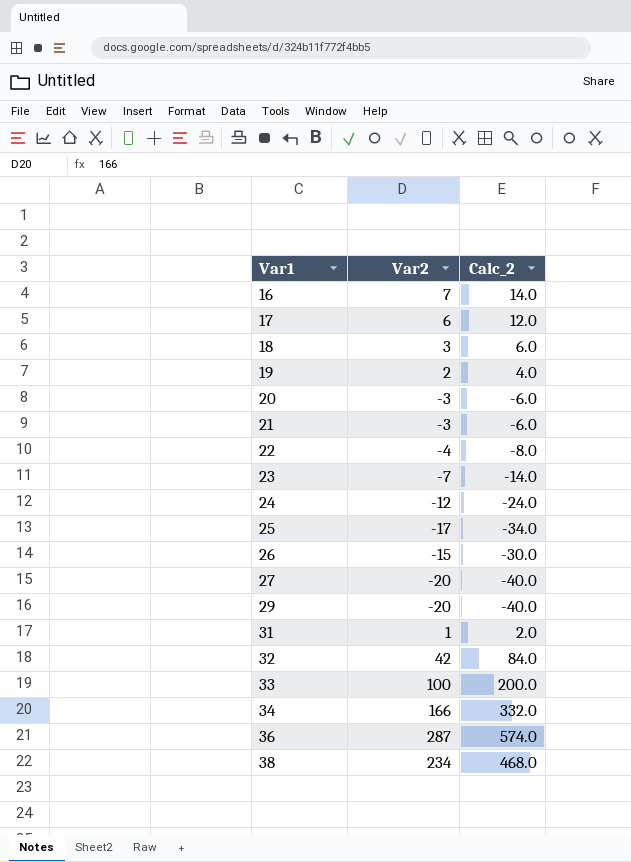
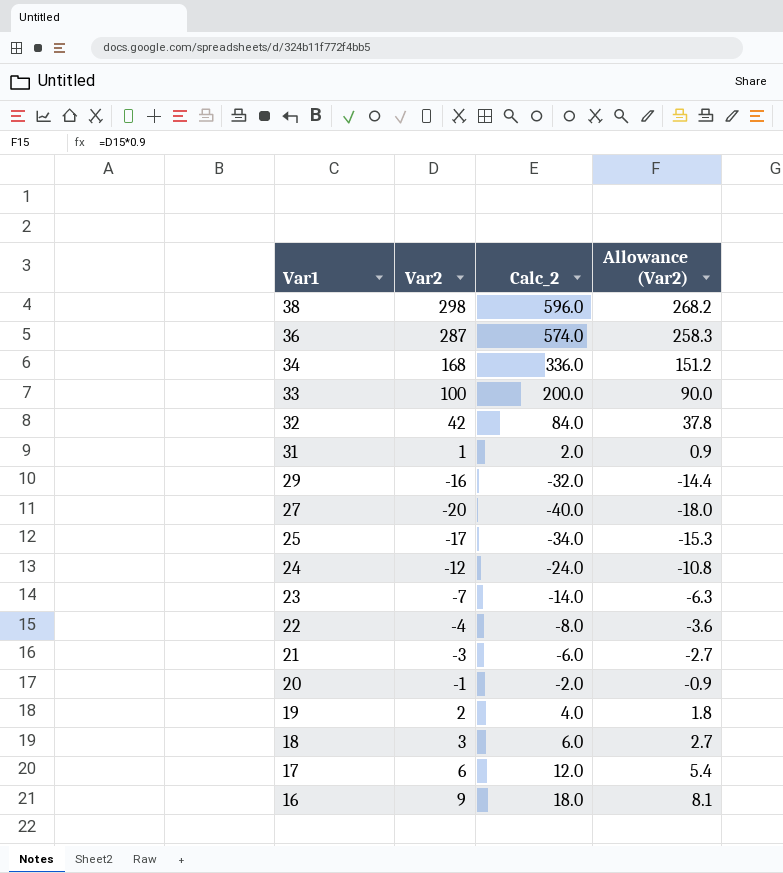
row order: Var1 ascending -> Var1 descending
column Allowance (Var2) | formula: none -> [Var2] * 0.9
row 26: -15 | -30.0 -> none
38 | Var2: 234 -> 298
38 | Calc_2: 468.0 -> 596.0
34 | Var2: 166 -> 168
34 | Calc_2: 332.0 -> 336.0
29 | Var2: -20 -> -16
29 | Calc_2: -40.0 -> -32.0
20 | Var2: -3 -> -1
20 | Calc_2: -6.0 -> -2.0
16 | Var2: 7 -> 9
16 | Calc_2: 14.0 -> 18.0

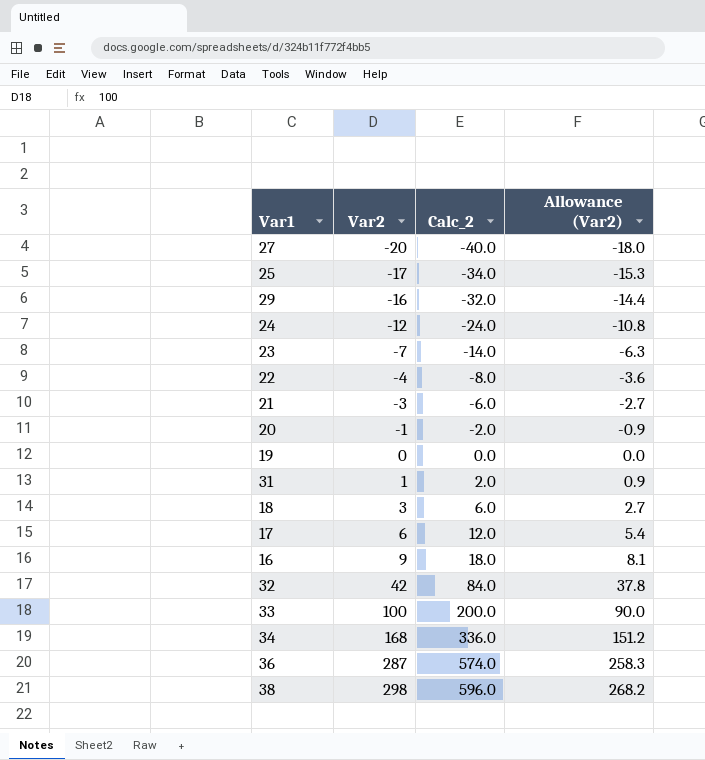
row order: Var1 descending -> Var2 ascending
19 | Var2: 2 -> 0
19 | Calc_2: 4.0 -> 0.0
19 | Allowance (Var2): 1.8 -> 0.0

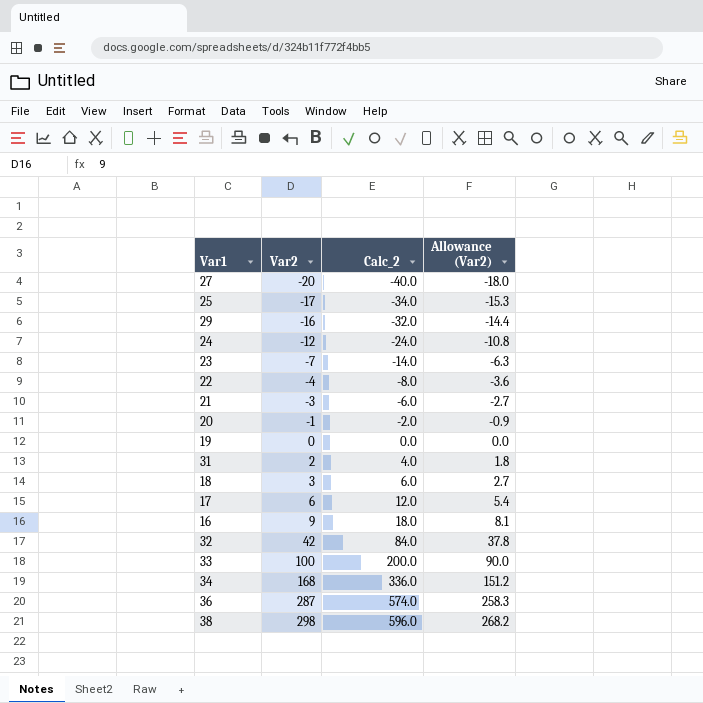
31 | Var2: 1 -> 2
31 | Calc_2: 2.0 -> 4.0
31 | Allowance (Var2): 0.9 -> 1.8

